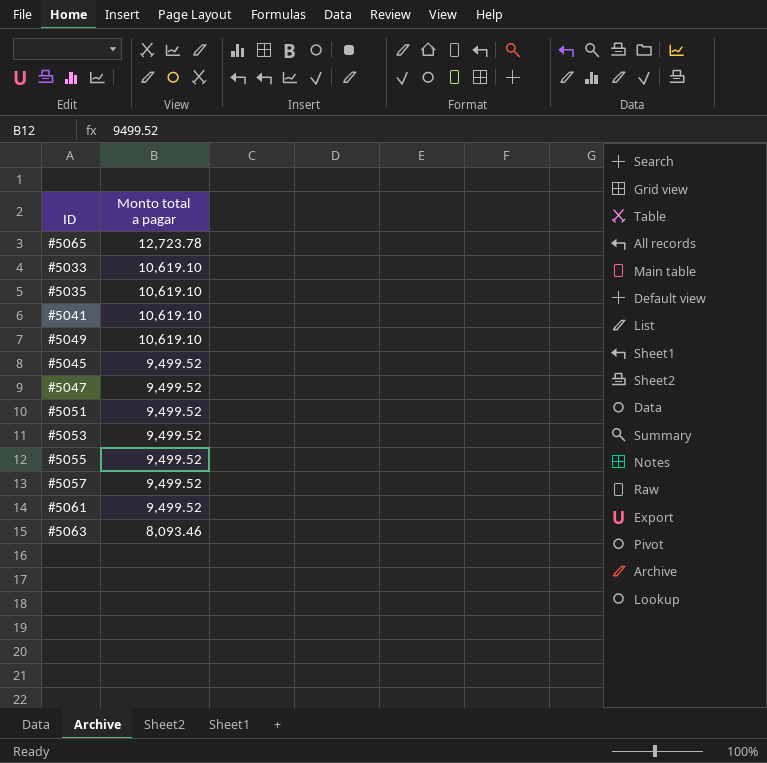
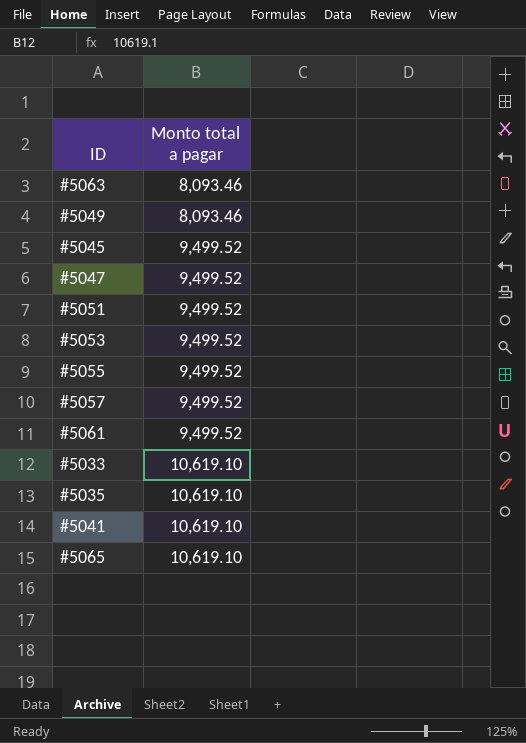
row order: Monto total a pagar descending -> Monto total a pagar ascending
#5049 | Monto total a pagar: 10,619.10 -> 8,093.46
#5065 | Monto total a pagar: 12,723.78 -> 10,619.10

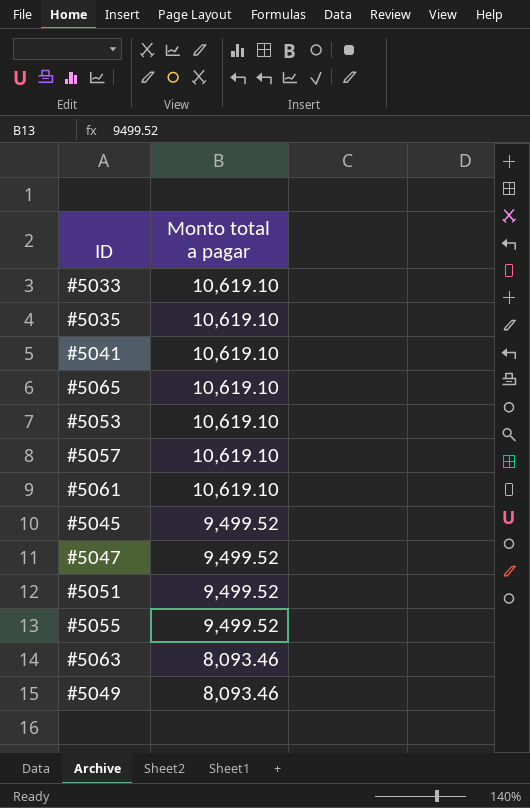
row order: Monto total a pagar ascending -> Monto total a pagar descending
#5053 | Monto total a pagar: 9,499.52 -> 10,619.10
#5057 | Monto total a pagar: 9,499.52 -> 10,619.10
#5061 | Monto total a pagar: 9,499.52 -> 10,619.10

